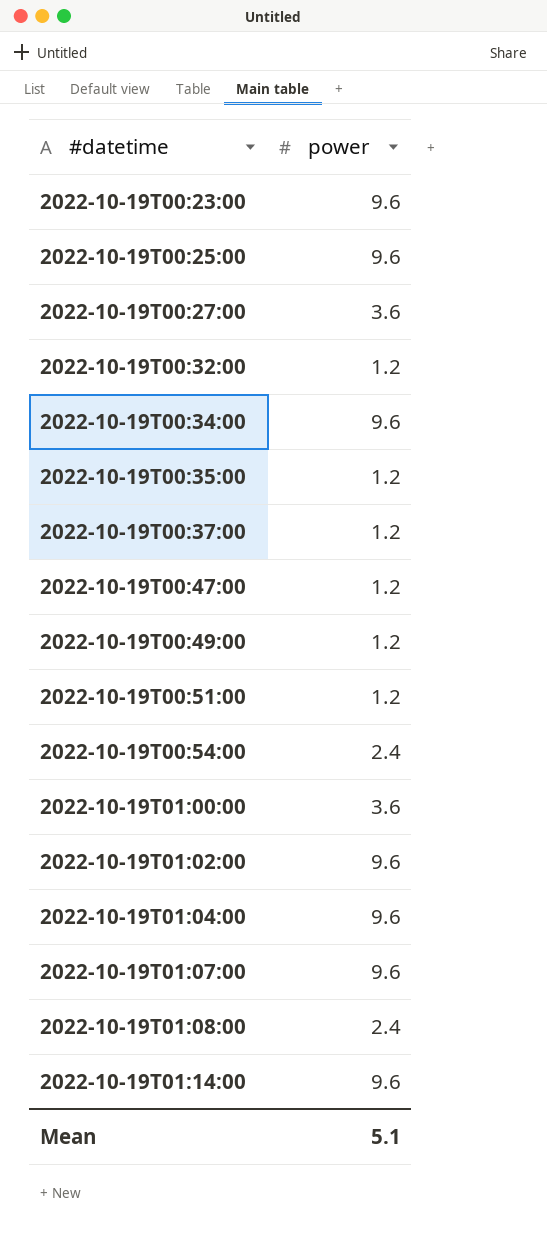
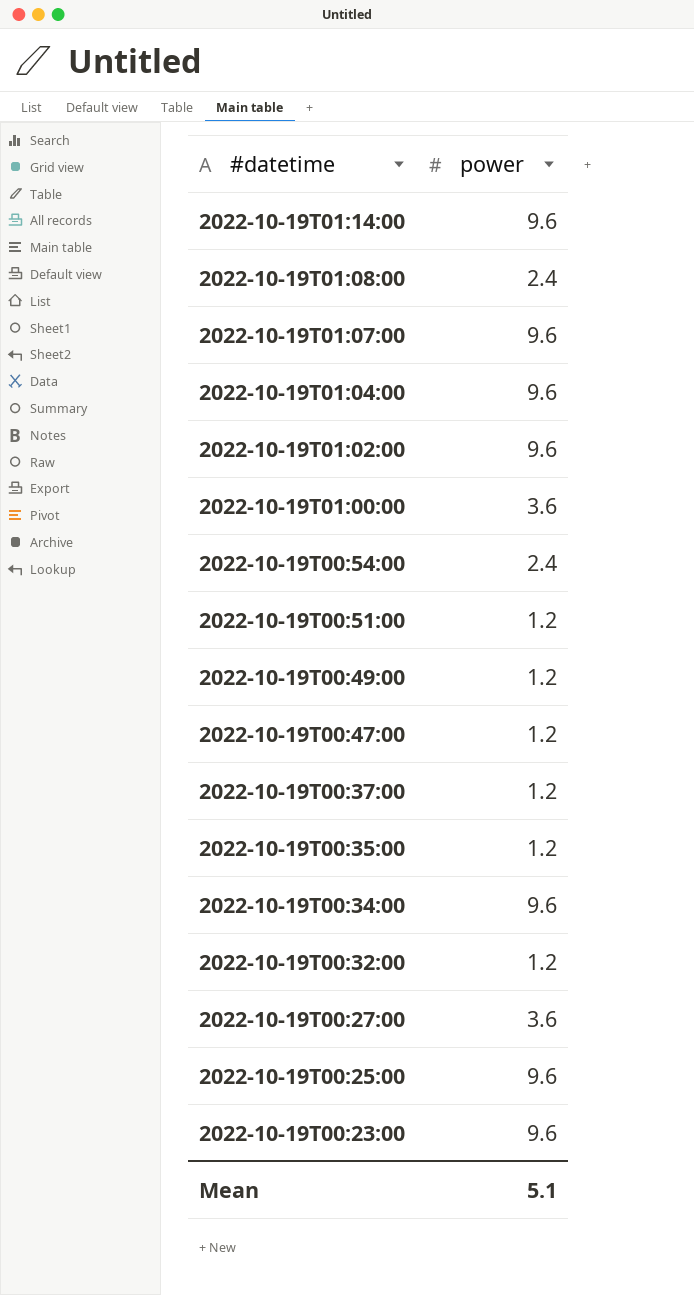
row order: #datetime ascending -> #datetime descending

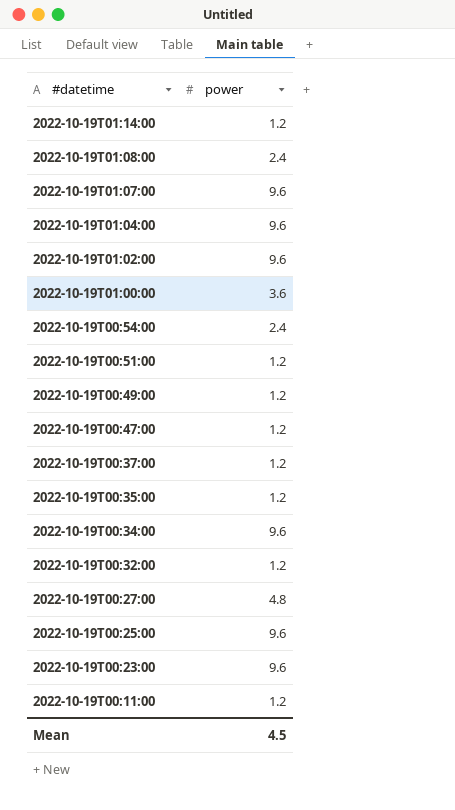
2022-10-19T01:14:00 | power: 9.6 -> 1.2
2022-10-19T00:27:00 | power: 3.6 -> 4.8
row 2022-10-19T00:11:00: none -> 1.2
Mean | power: 5.1 -> 4.5

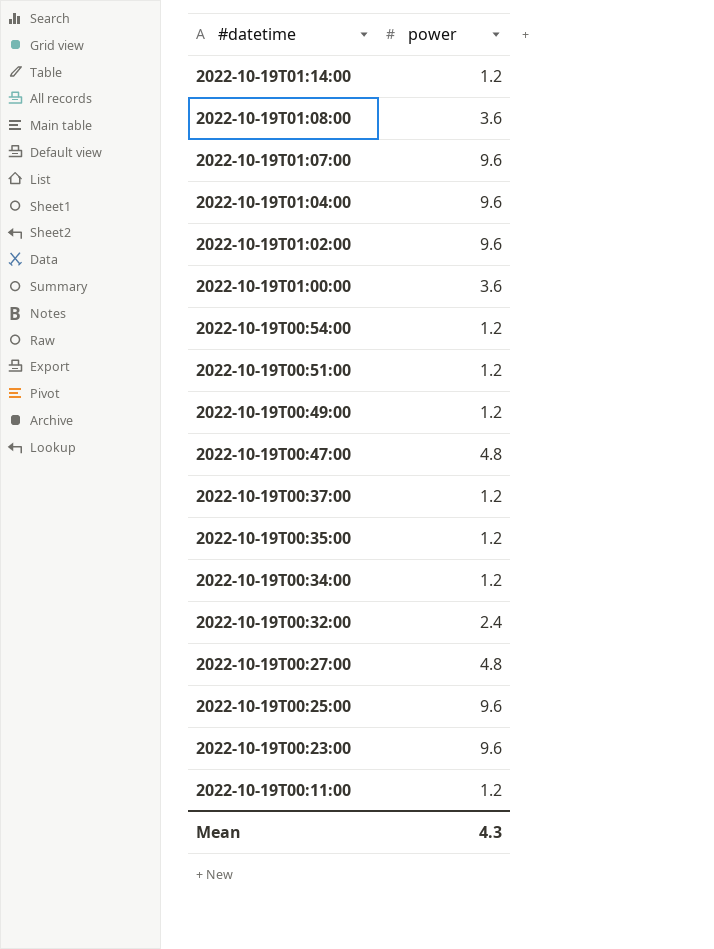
2022-10-19T01:08:00 | power: 2.4 -> 3.6
2022-10-19T00:54:00 | power: 2.4 -> 1.2
2022-10-19T00:47:00 | power: 1.2 -> 4.8
2022-10-19T00:34:00 | power: 9.6 -> 1.2
2022-10-19T00:32:00 | power: 1.2 -> 2.4
Mean | power: 4.5 -> 4.3

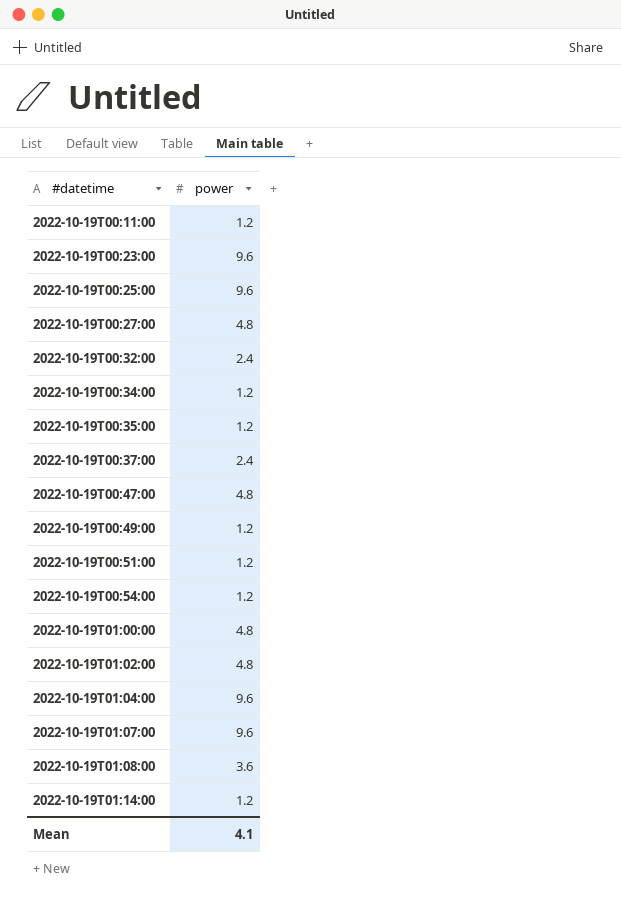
row order: #datetime descending -> #datetime ascending
2022-10-19T00:37:00 | power: 1.2 -> 2.4
2022-10-19T01:00:00 | power: 3.6 -> 4.8
2022-10-19T01:02:00 | power: 9.6 -> 4.8
Mean | power: 4.3 -> 4.1

